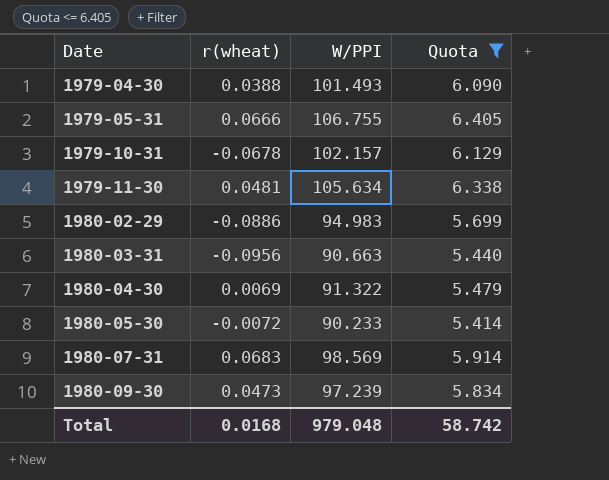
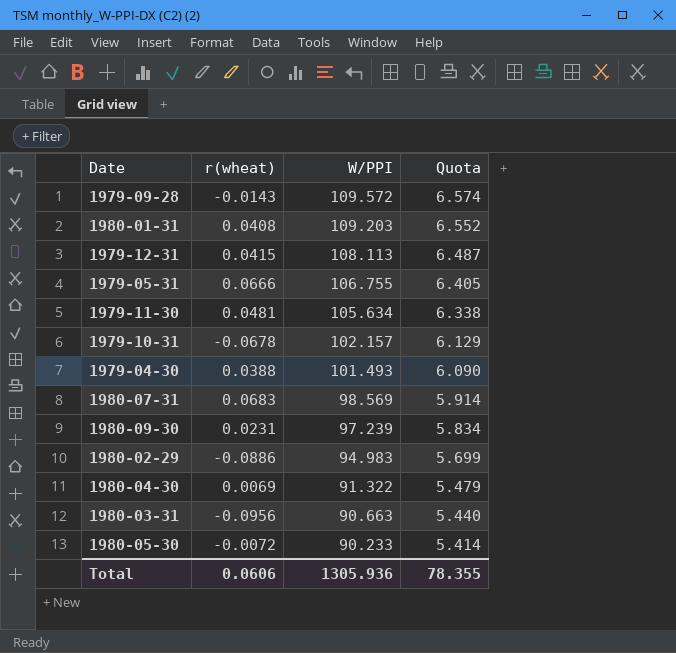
filter: Quota <= 6.405 -> none
row order: Date ascending -> W/PPI descending
1980-09-30 | r(wheat): 0.0473 -> 0.0231
Total | r(wheat): 0.0168 -> 0.0606
Total | W/PPI: 979.048 -> 1305.936
Total | Quota: 58.742 -> 78.355

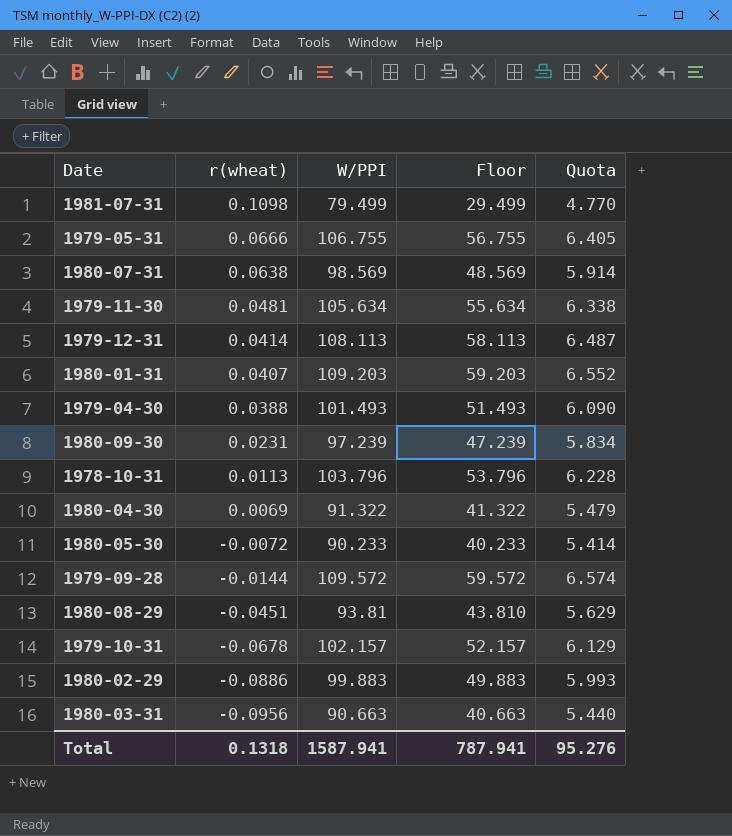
row order: W/PPI descending -> r(wheat) descending
column Floor | formula: none -> [W/PPI] - 50
row 1981-07-31: none -> 0.1098 | 79.499 | 29.499 | 4.770
1980-07-31 | r(wheat): 0.0683 -> 0.0638
1979-12-31 | r(wheat): 0.0415 -> 0.0414
1980-01-31 | r(wheat): 0.0408 -> 0.0407
row 1978-10-31: none -> 0.0113 | 103.796 | 53.796 | 6.228
1979-09-28 | r(wheat): -0.0143 -> -0.0144
row 1980-08-29: none -> -0.0451 | 93.81 | 43.810 | 5.629
1980-02-29 | W/PPI: 94.983 -> 99.883
1980-02-29 | Quota: 5.699 -> 5.993
Total | r(wheat): 0.0606 -> 0.1318
Total | W/PPI: 1305.936 -> 1587.941
Total | Quota: 78.355 -> 95.276

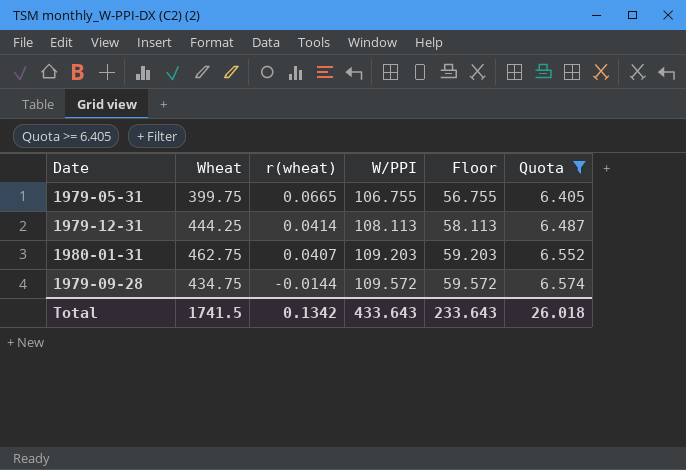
filter: none -> Quota >= 6.405
column Wheat | position: none -> 2
1979-05-31 | r(wheat): 0.0666 -> 0.0665
Total | r(wheat): 0.1318 -> 0.1342
Total | W/PPI: 1587.941 -> 433.643
Total | Floor: 787.941 -> 233.643
Total | Quota: 95.276 -> 26.018

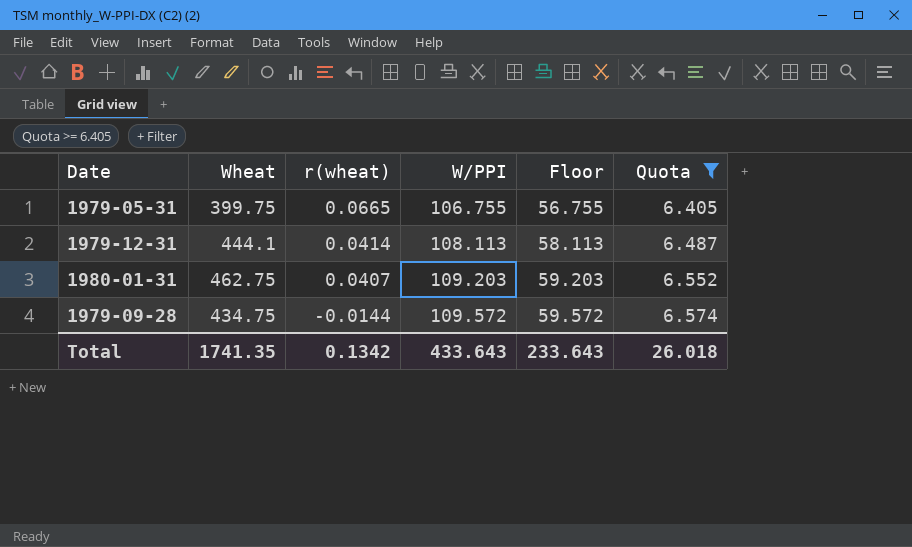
1979-12-31 | Wheat: 444.25 -> 444.1
Total | Wheat: 1741.5 -> 1741.35

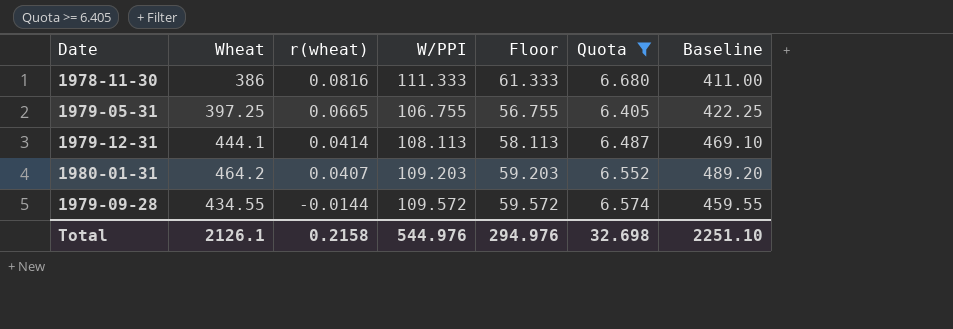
column Baseline | formula: none -> [Wheat] + 25
row 1978-11-30: none -> 386 | 0.0816 | 111.333 | 61.333 | 6.680 | 411.00
1979-05-31 | Wheat: 399.75 -> 397.25
1980-01-31 | Wheat: 462.75 -> 464.2
1979-09-28 | Wheat: 434.75 -> 434.55
Total | Wheat: 1741.35 -> 2126.1
Total | r(wheat): 0.1342 -> 0.2158
Total | W/PPI: 433.643 -> 544.976
Total | Floor: 233.643 -> 294.976
Total | Quota: 26.018 -> 32.698

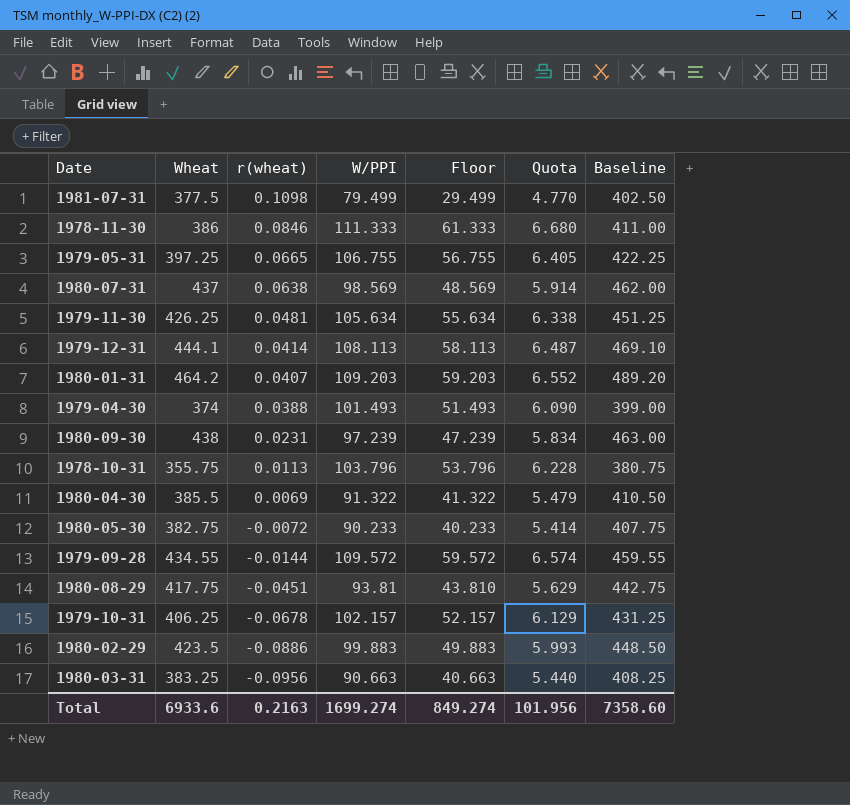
filter: Quota >= 6.405 -> none
1978-11-30 | r(wheat): 0.0816 -> 0.0846
Total | Wheat: 2126.1 -> 6933.6
Total | r(wheat): 0.2158 -> 0.2163
Total | W/PPI: 544.976 -> 1699.274
Total | Floor: 294.976 -> 849.274
Total | Quota: 32.698 -> 101.956
Total | Baseline: 2251.10 -> 7358.60

